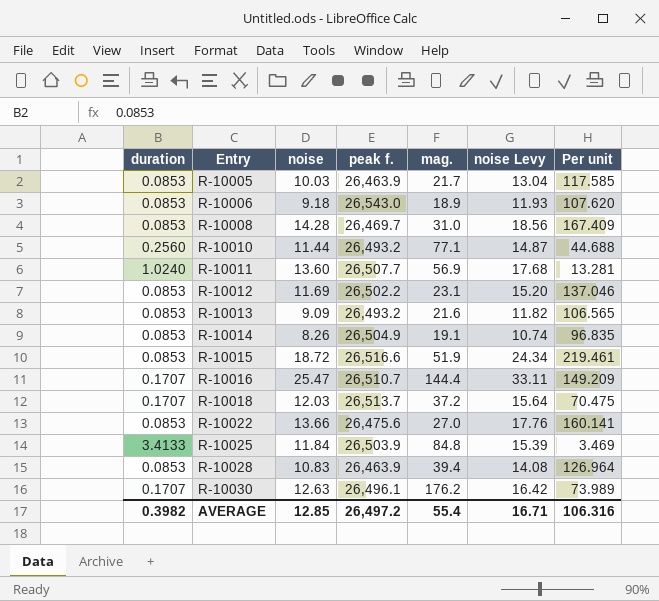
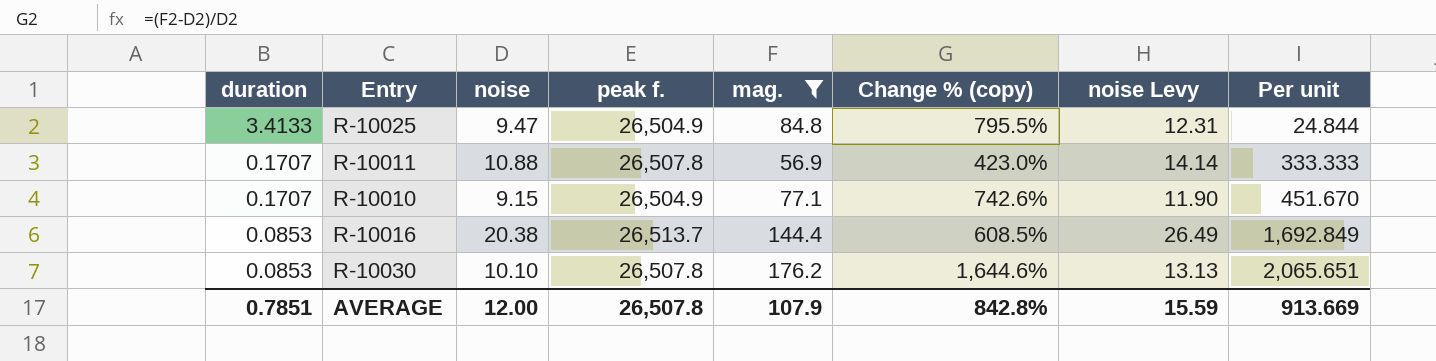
filter: none -> mag. >= 56.9
row order: Entry ascending -> duration descending
column Change % (copy) | formula: none -> ([mag.] - [noise]) / [noise]
column Per unit | formula: [noise] / [duration] -> [mag.] / [duration]
R-10025 | noise: 11.84 -> 9.47
R-10025 | peak f.: 26,503.9 -> 26,504.9
R-10025 | noise Levy: 15.39 -> 12.31
R-10011 | duration: 1.0240 -> 0.1707
R-10011 | noise: 13.60 -> 10.88
R-10011 | peak f.: 26,507.7 -> 26,507.8
R-10011 | noise Levy: 17.68 -> 14.14
R-10010 | duration: 0.2560 -> 0.1707
R-10010 | noise: 11.44 -> 9.15
R-10010 | peak f.: 26,493.2 -> 26,504.9
R-10010 | noise Levy: 14.87 -> 11.90
R-10016 | duration: 0.1707 -> 0.0853
R-10016 | noise: 25.47 -> 20.38
R-10016 | peak f.: 26,510.7 -> 26,513.7
R-10016 | noise Levy: 33.11 -> 26.49
R-10030 | duration: 0.1707 -> 0.0853
R-10030 | noise: 12.63 -> 10.10
R-10030 | peak f.: 26,496.1 -> 26,507.8
R-10030 | noise Levy: 16.42 -> 13.13
AVERAGE | duration: 0.3982 -> 0.7851
AVERAGE | noise: 12.85 -> 12.00
AVERAGE | peak f.: 26,497.2 -> 26,507.8
AVERAGE | mag.: 55.4 -> 107.9
AVERAGE | noise Levy: 16.71 -> 15.59
AVERAGE | Per unit: 106.316 -> 913.669

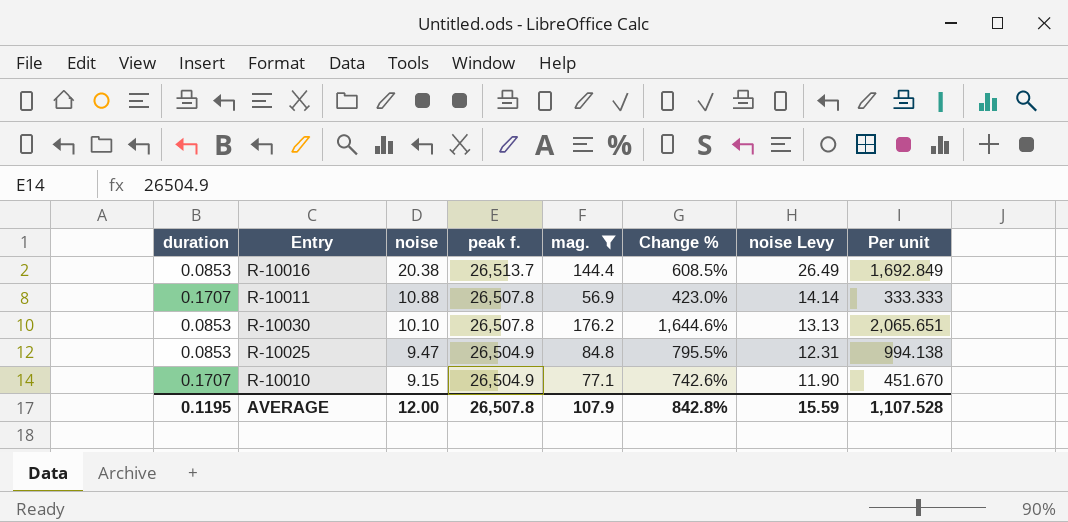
row order: duration descending -> noise descending
column name: Change % (copy) -> Change %
R-10025 | duration: 3.4133 -> 0.0853
R-10025 | Per unit: 24.844 -> 994.138
AVERAGE | duration: 0.7851 -> 0.1195
AVERAGE | Per unit: 913.669 -> 1,107.528

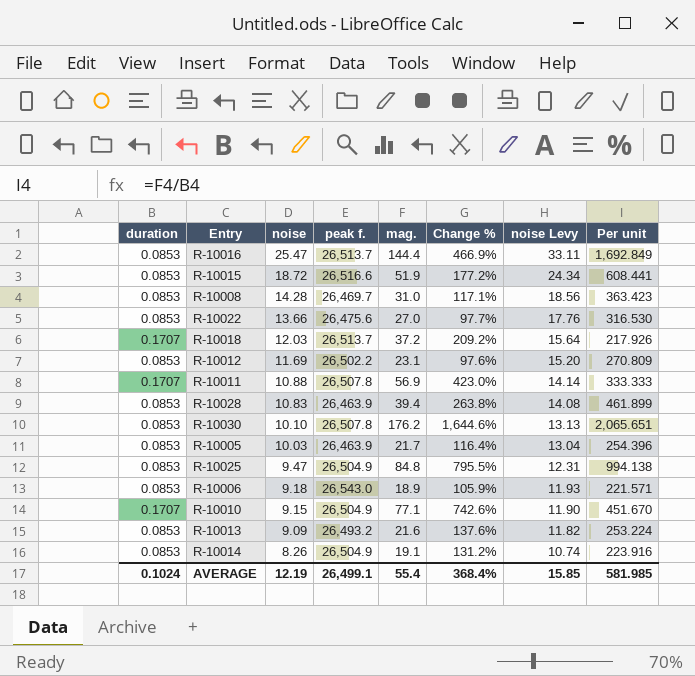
filter: mag. >= 56.9 -> none
R-10016 | noise: 20.38 -> 25.47
R-10016 | Change %: 608.5% -> 466.9%
R-10016 | noise Levy: 26.49 -> 33.11
AVERAGE | duration: 0.1195 -> 0.1024
AVERAGE | noise: 12.00 -> 12.19
AVERAGE | peak f.: 26,507.8 -> 26,499.1
AVERAGE | mag.: 107.9 -> 55.4
AVERAGE | Change %: 842.8% -> 368.4%
AVERAGE | noise Levy: 15.59 -> 15.85
AVERAGE | Per unit: 1,107.528 -> 581.985

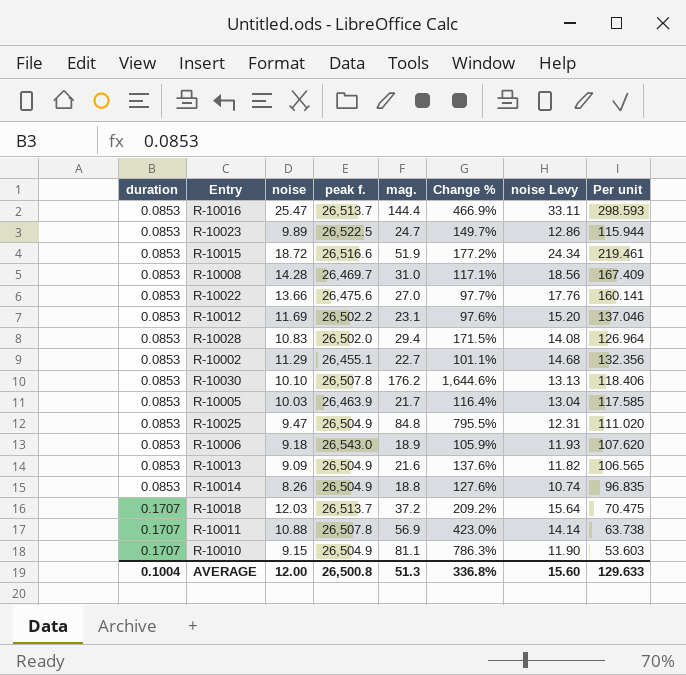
row order: noise descending -> duration ascending
column Per unit | formula: [mag.] / [duration] -> [noise] / [duration]
row R-10023: none -> 0.0853 | 9.89 | 26,522.5 | 24.7 | 149.7% | 12.86 | 115.944
R-10028 | peak f.: 26,463.9 -> 26,502.0
R-10028 | mag.: 39.4 -> 29.4
R-10028 | Change %: 263.8% -> 171.5%
row R-10002: none -> 0.0853 | 11.29 | 26,455.1 | 22.7 | 101.1% | 14.68 | 132.356
R-10013 | peak f.: 26,493.2 -> 26,504.9
R-10014 | mag.: 19.1 -> 18.8
R-10014 | Change %: 131.2% -> 127.6%
R-10010 | mag.: 77.1 -> 81.1
R-10010 | Change %: 742.6% -> 786.3%
AVERAGE | duration: 0.1024 -> 0.1004
AVERAGE | noise: 12.19 -> 12.00
AVERAGE | peak f.: 26,499.1 -> 26,500.8
AVERAGE | mag.: 55.4 -> 51.3
AVERAGE | Change %: 368.4% -> 336.8%
AVERAGE | noise Levy: 15.85 -> 15.60
AVERAGE | Per unit: 581.985 -> 129.633

